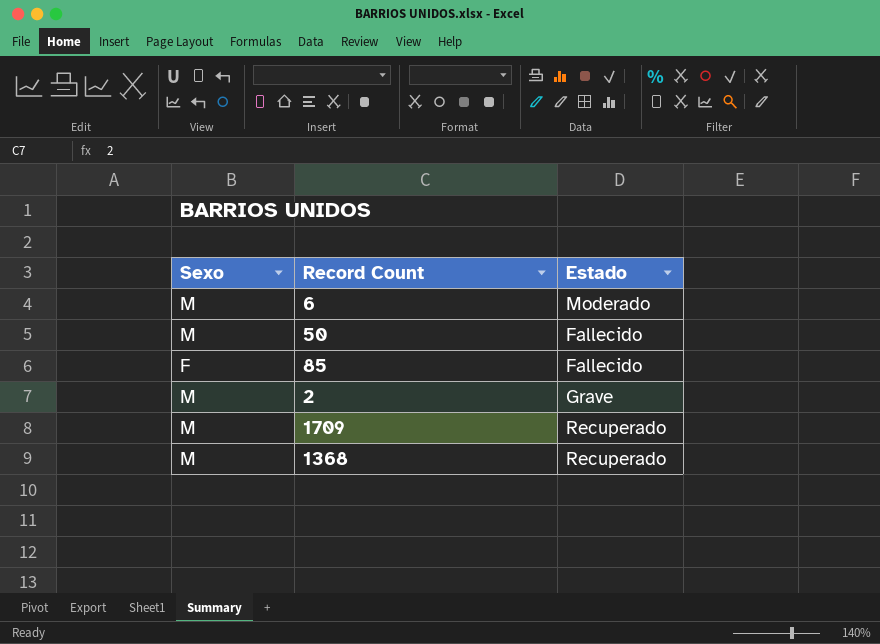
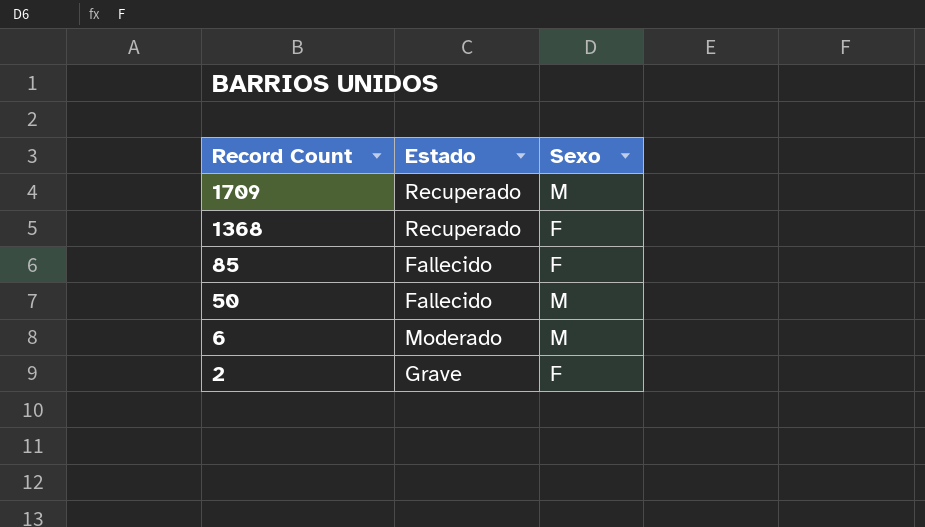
row order: none -> Record Count descending
column Sexo | position: 1 -> 3
1368 | Sexo: M -> F
2 | Sexo: M -> F

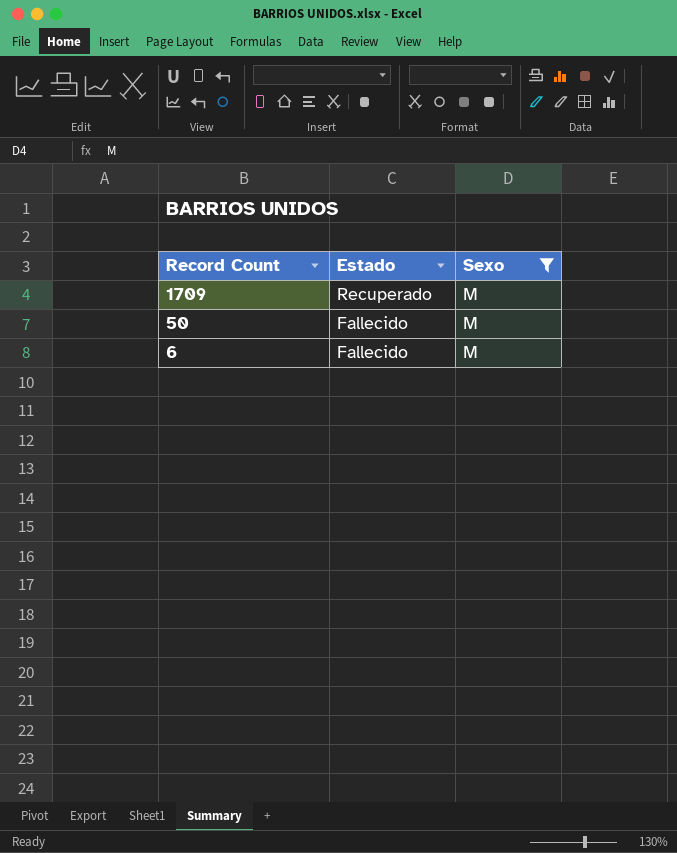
filter: none -> Sexo = M
6 | Estado: Moderado -> Fallecido

